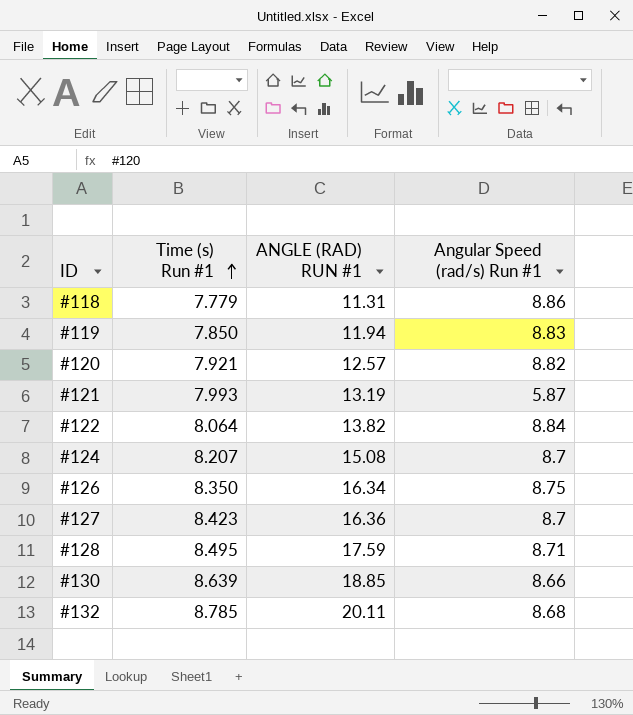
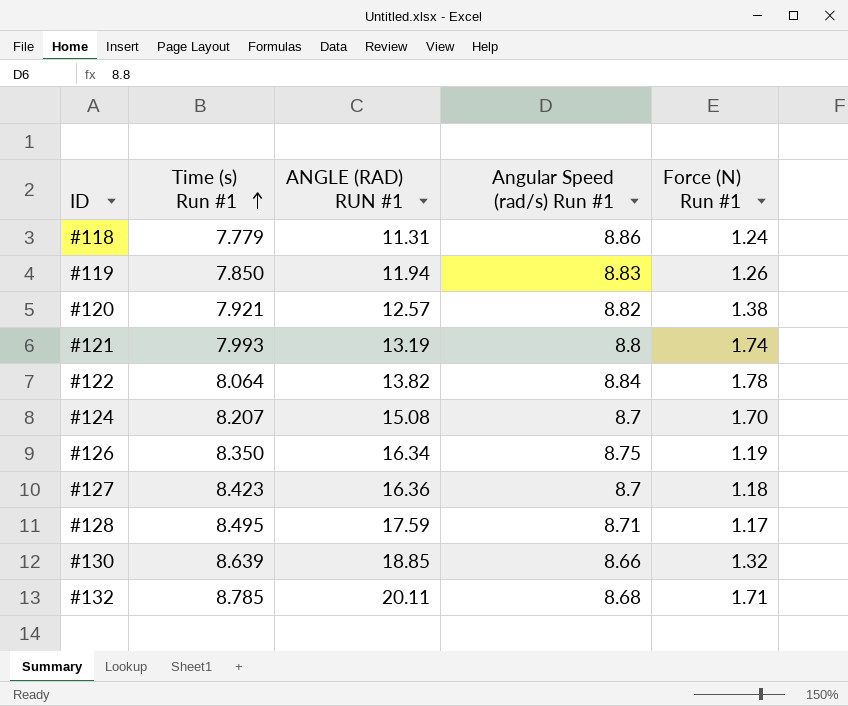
column Force (N) Run #1 | position: none -> 5
#121 | Angular Speed (rad/s) Run #1: 5.87 -> 8.8

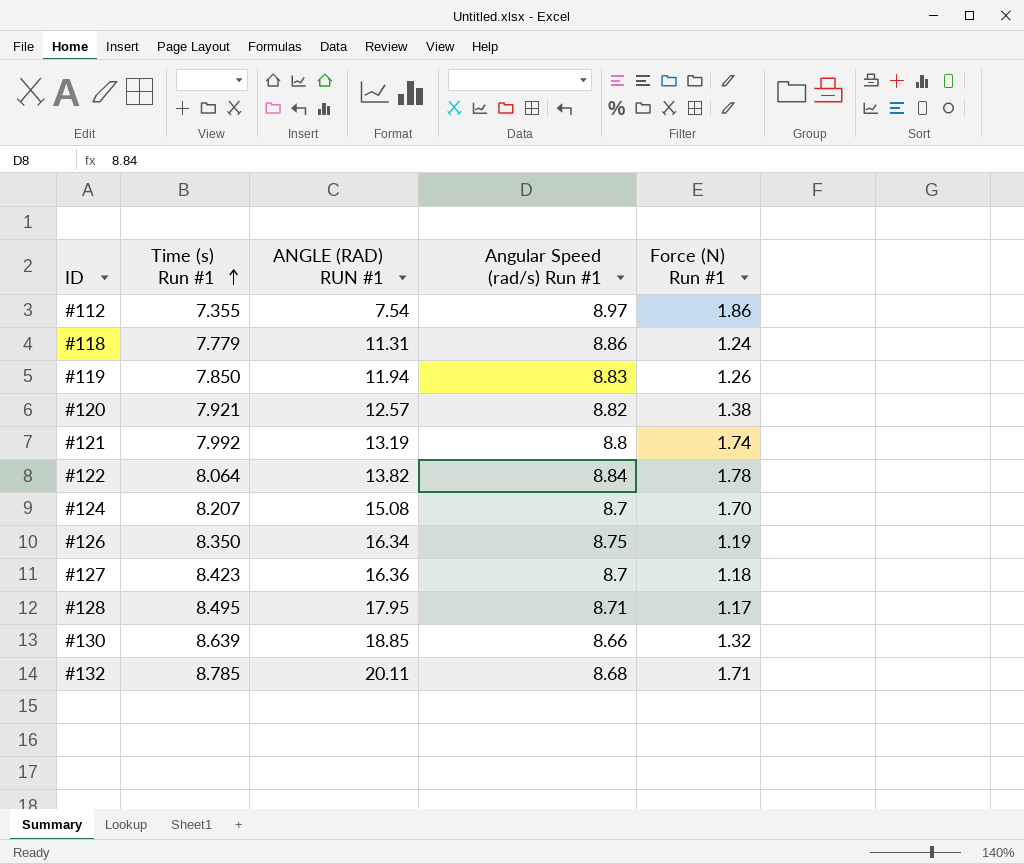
row #112: none -> 7.355 | 7.54 | 8.97 | 1.86
#121 | Time (s) Run #1: 7.993 -> 7.992
#128 | ANGLE (RAD) RUN #1: 17.59 -> 17.95

